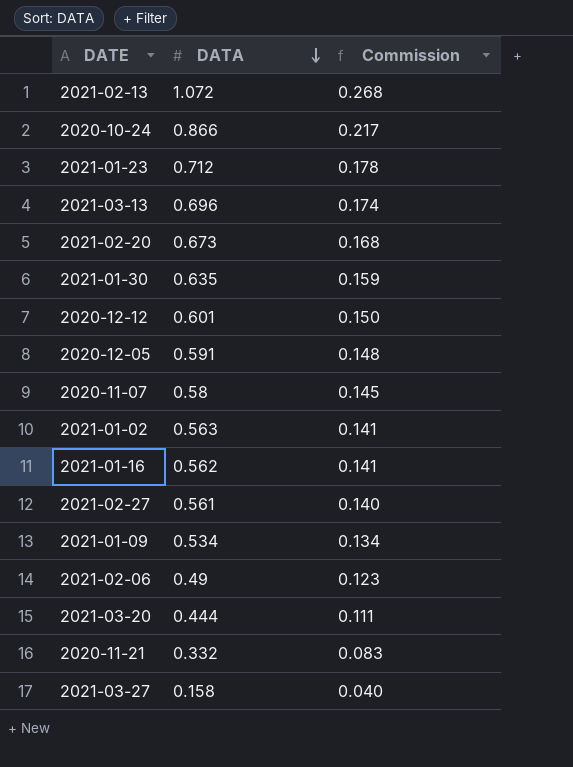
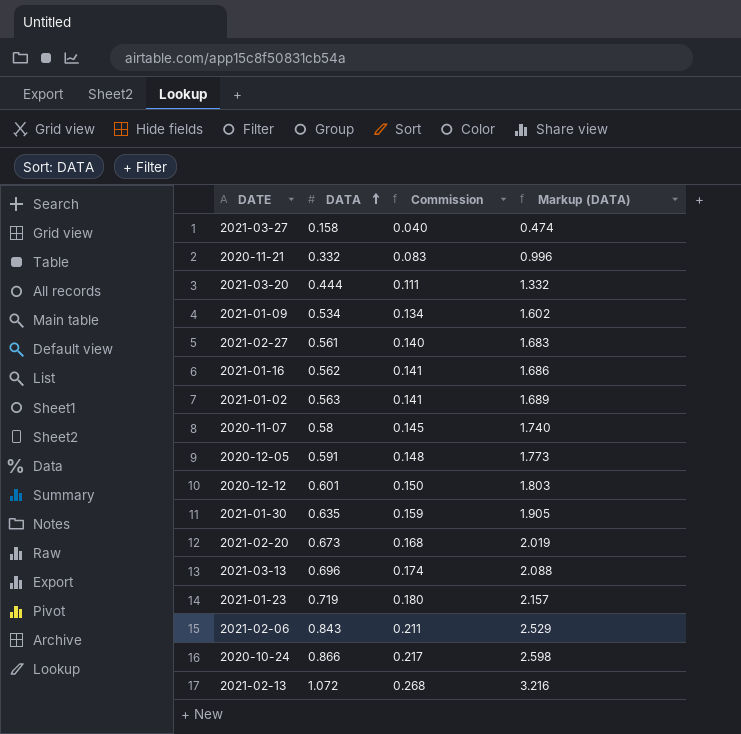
row order: DATA descending -> DATA ascending
column Markup (DATA) | formula: none -> [DATA] * 3
2021-01-23 | DATA: 0.712 -> 0.719
2021-01-23 | Commission: 0.178 -> 0.180
2021-02-06 | DATA: 0.49 -> 0.843
2021-02-06 | Commission: 0.123 -> 0.211

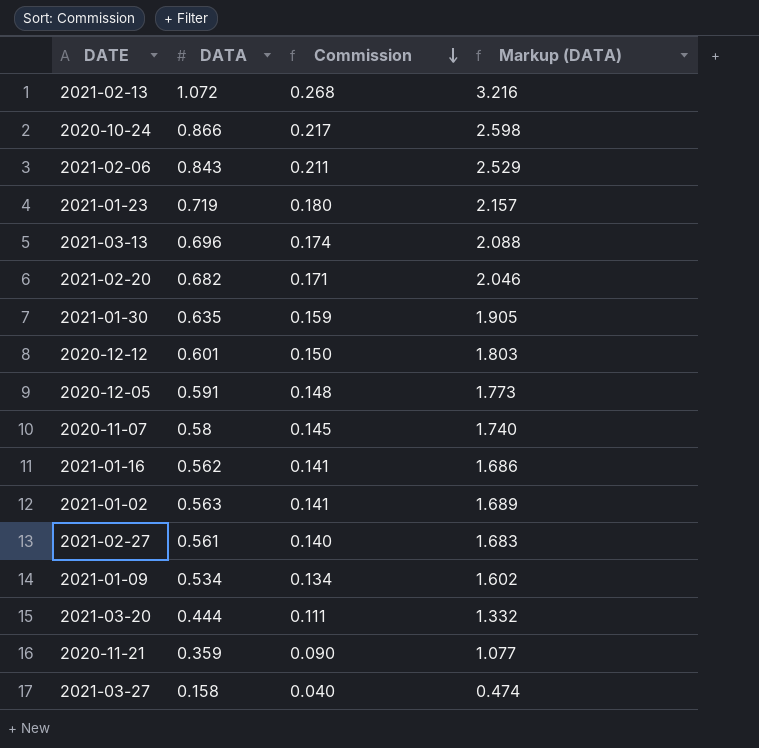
row order: DATA ascending -> Commission descending
2021-02-20 | DATA: 0.673 -> 0.682
2021-02-20 | Commission: 0.168 -> 0.171
2021-02-20 | Markup (DATA): 2.019 -> 2.046
2020-11-21 | DATA: 0.332 -> 0.359
2020-11-21 | Commission: 0.083 -> 0.090
2020-11-21 | Markup (DATA): 0.996 -> 1.077

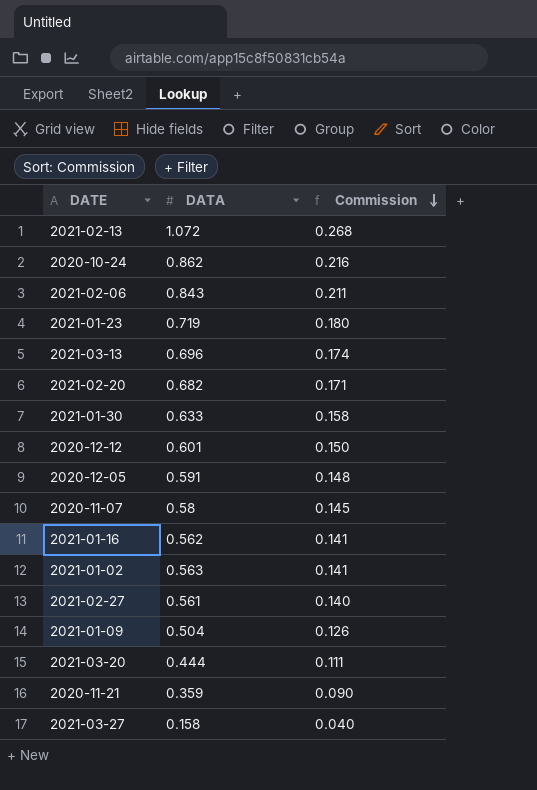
column Markup (DATA) | formula: [DATA] * 3 -> none
2020-10-24 | DATA: 0.866 -> 0.862
2020-10-24 | Commission: 0.217 -> 0.216
2021-01-30 | DATA: 0.635 -> 0.633
2021-01-30 | Commission: 0.159 -> 0.158
2021-01-09 | DATA: 0.534 -> 0.504
2021-01-09 | Commission: 0.134 -> 0.126

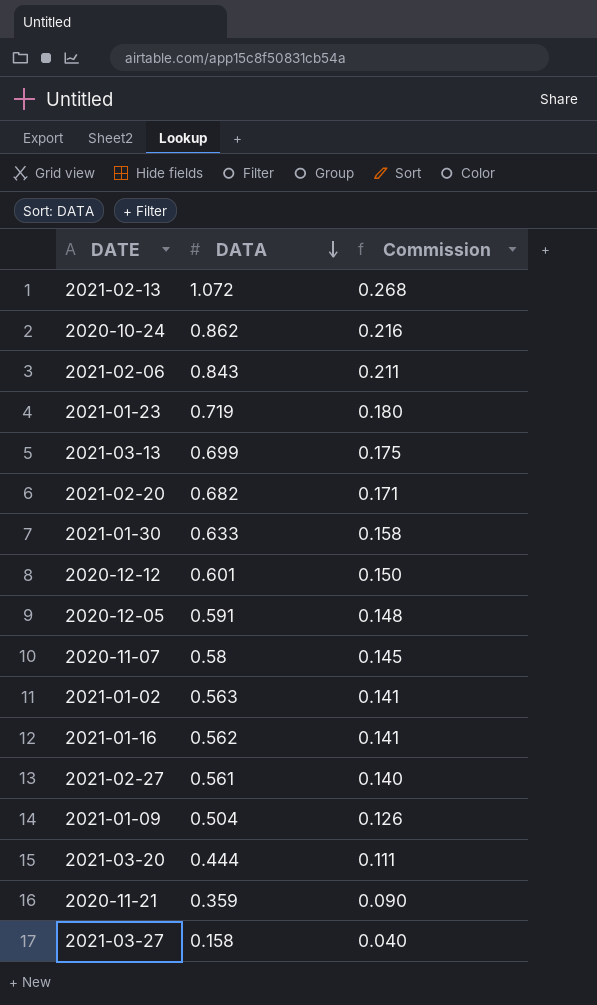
row order: Commission descending -> DATA descending
2021-03-13 | DATA: 0.696 -> 0.699
2021-03-13 | Commission: 0.174 -> 0.175

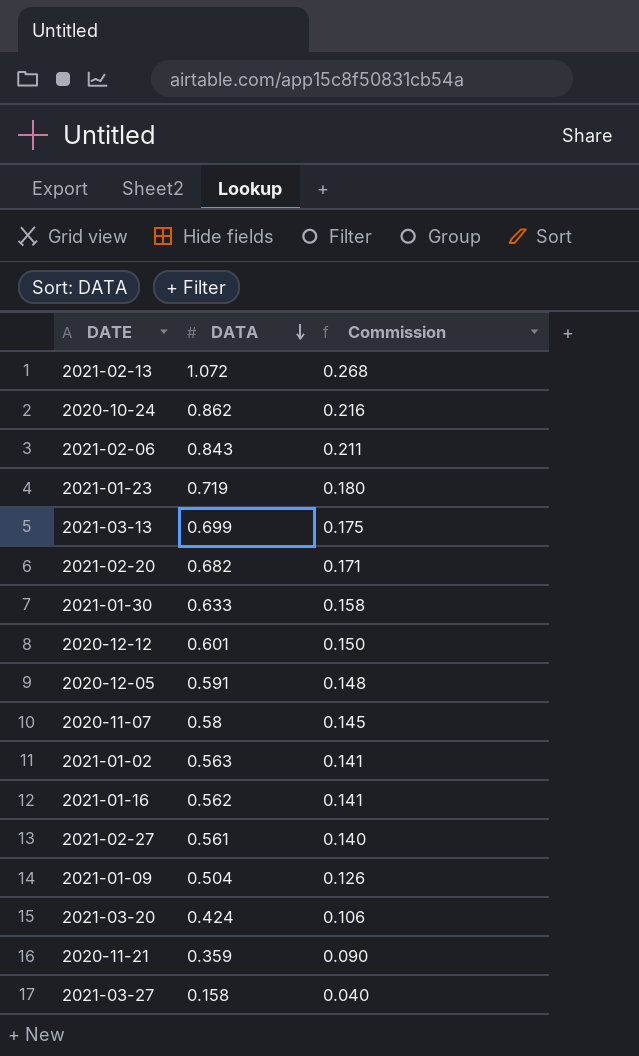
2021-03-20 | DATA: 0.444 -> 0.424
2021-03-20 | Commission: 0.111 -> 0.106

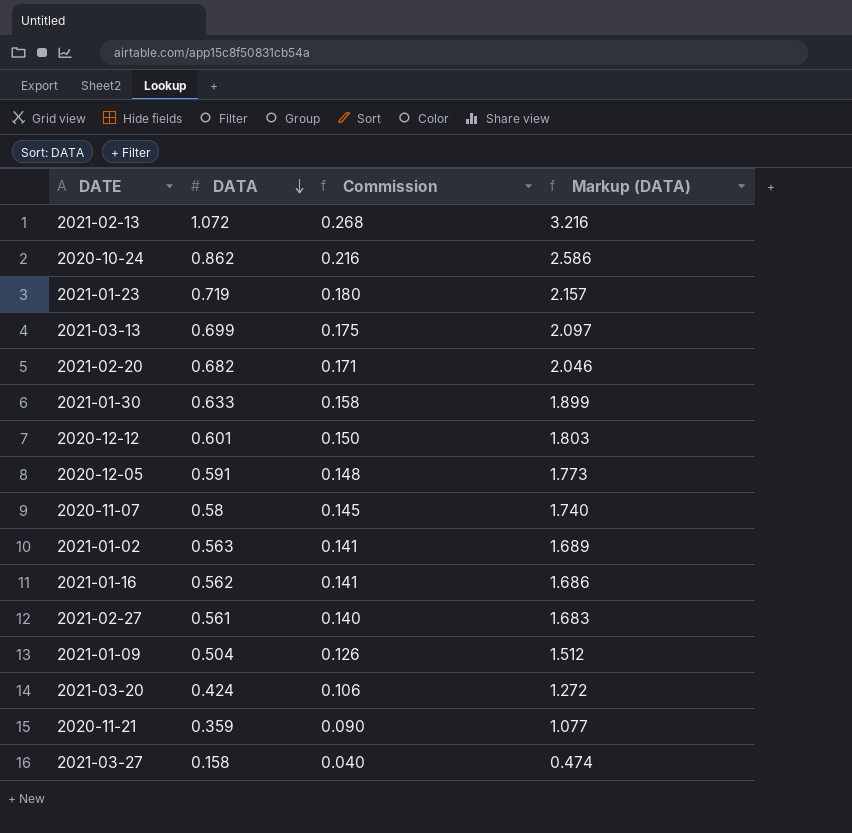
column Markup (DATA) | formula: none -> [DATA] * 3
row 2021-02-06: 0.843 | 0.211 -> none

